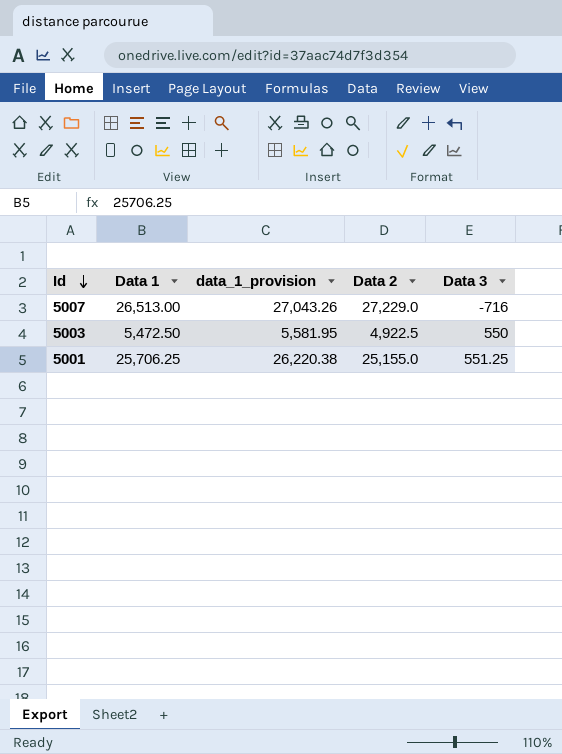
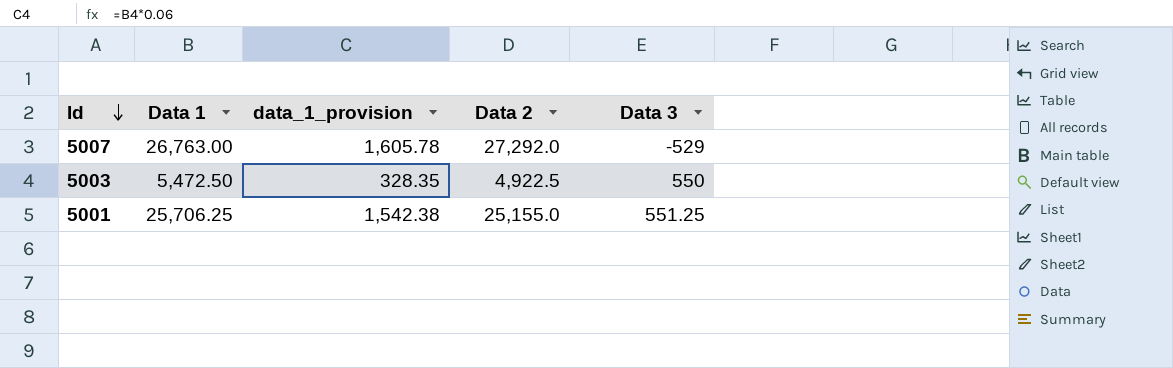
column data_1_provision | formula: [Data 1] * 1.02 -> [Data 1] * 0.06
5007 | Data 1: 26,513.00 -> 26,763.00
5007 | Data 2: 27,229.0 -> 27,292.0
5007 | Data 3: -716 -> -529

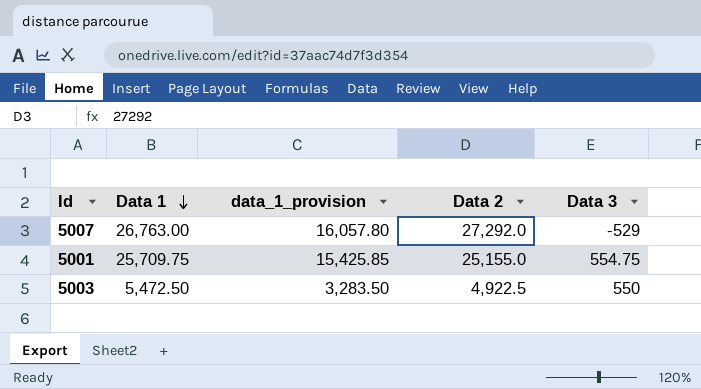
row order: Id descending -> Data 1 descending
column data_1_provision | formula: [Data 1] * 0.06 -> [Data 1] * 0.6
5001 | Data 1: 25,706.25 -> 25,709.75
5001 | Data 3: 551.25 -> 554.75

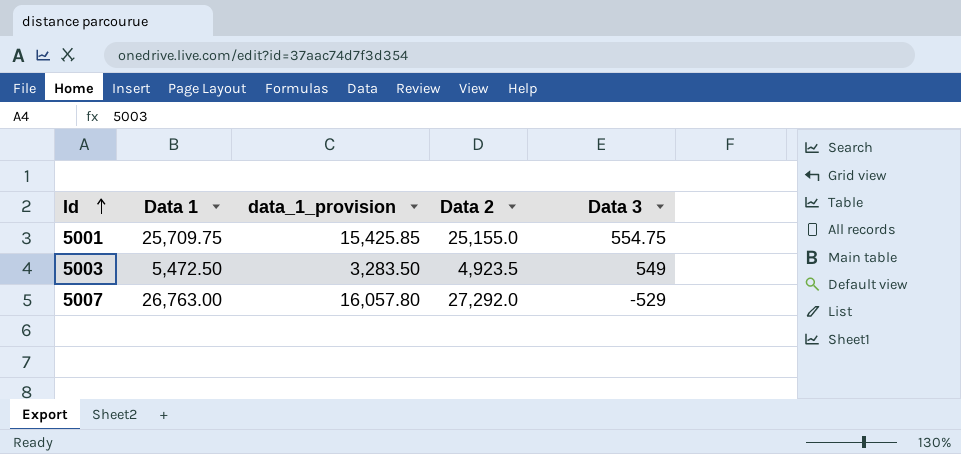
row order: Data 1 descending -> Id ascending
5003 | Data 2: 4,922.5 -> 4,923.5
5003 | Data 3: 550 -> 549

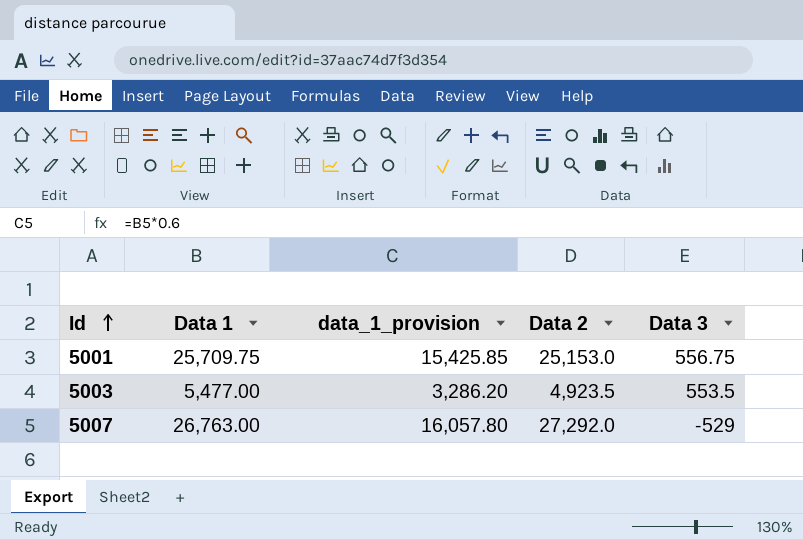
5001 | Data 2: 25,155.0 -> 25,153.0
5001 | Data 3: 554.75 -> 556.75
5003 | Data 1: 5,472.50 -> 5,477.00
5003 | data_1_provision: 3,283.50 -> 3,286.20
5003 | Data 3: 549 -> 553.5

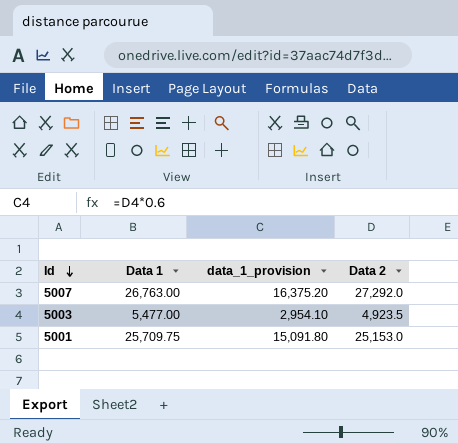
row order: Id ascending -> Id descending
column Data 3 | formula: [Data 1] - [Data 2] -> none
column data_1_provision | formula: [Data 1] * 0.6 -> [Data 2] * 0.6

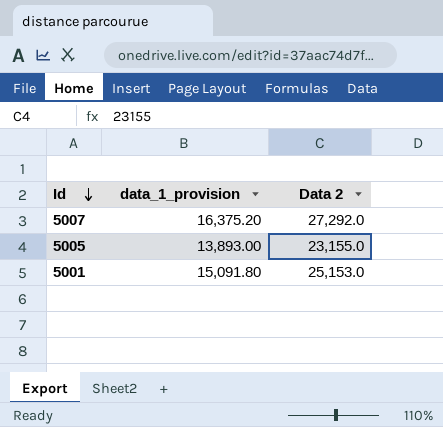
column Data 1 | position: 2 -> none
row 5003: 5,477.00 | 2,954.10 | 4,923.5 -> none
row 5005: none -> 13,893.00 | 23,155.0

